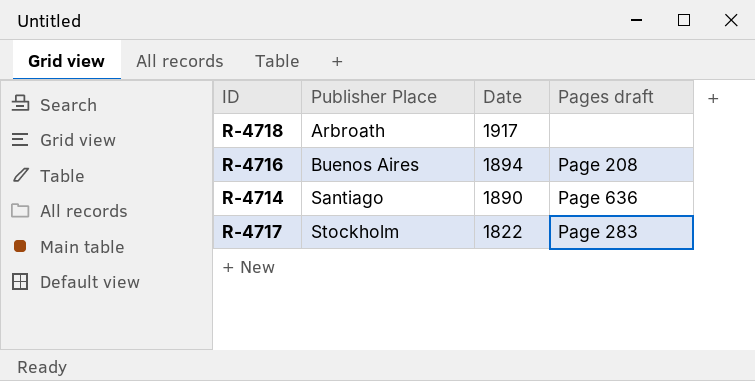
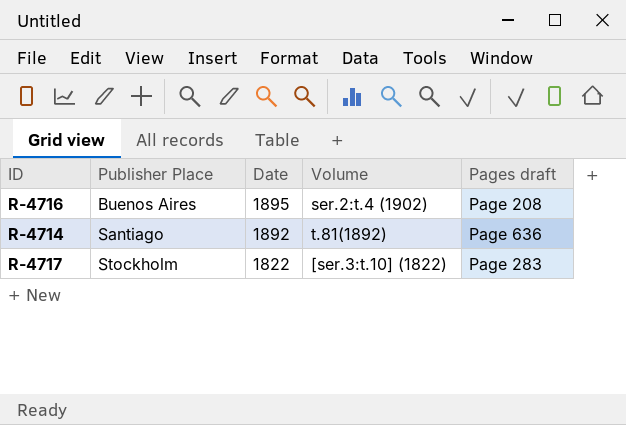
column Volume | position: none -> 4
row R-4718: Arbroath | 1917 | none -> none
R-4716 | Date: 1894 -> 1895
R-4714 | Date: 1890 -> 1892

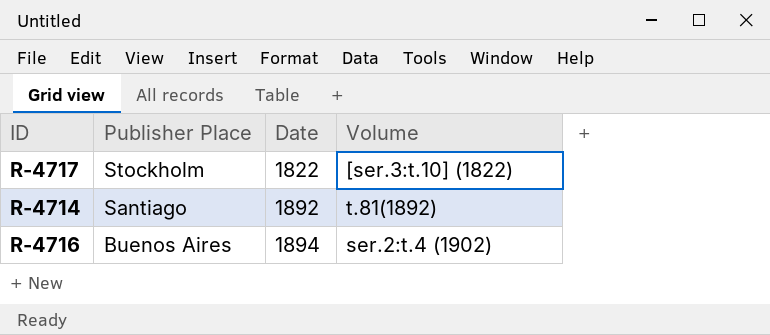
row order: Publisher Place ascending -> Publisher Place descending
column Pages draft | position: 5 -> none
R-4716 | Date: 1895 -> 1894

